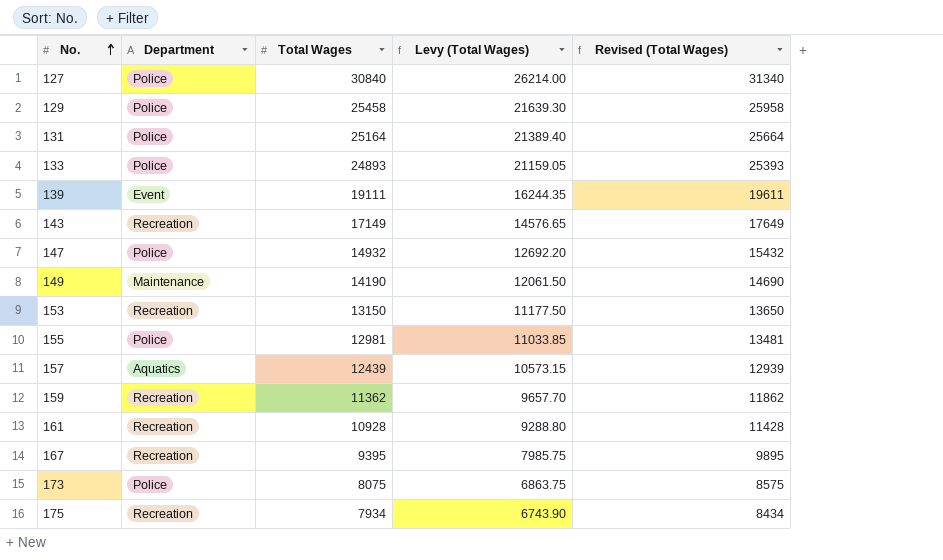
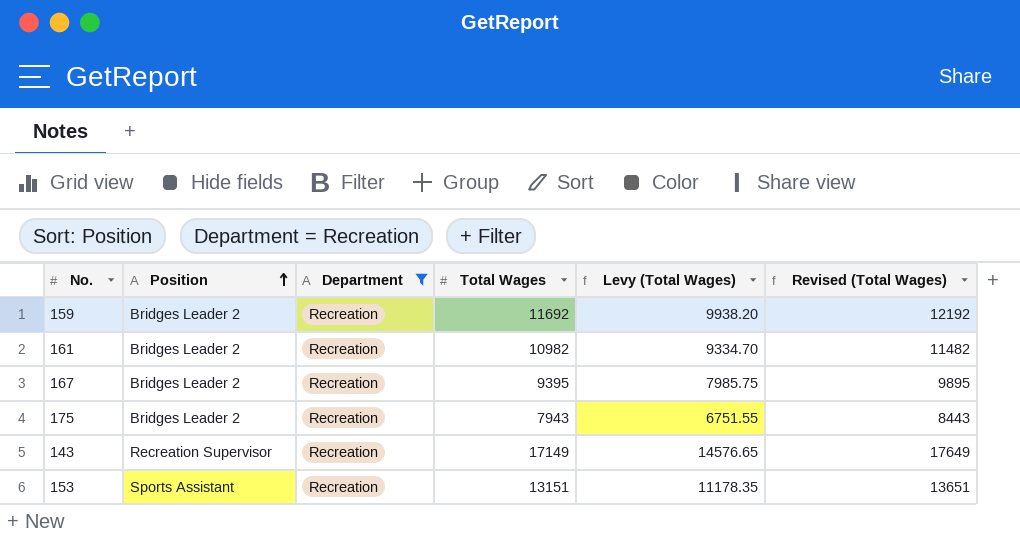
filter: none -> Department = Recreation
row order: No. ascending -> Position ascending
column Position | position: none -> 2
159 | Total Wages: 11362 -> 11692
159 | Levy (Total Wages): 9657.70 -> 9938.20
159 | Revised (Total Wages): 11862 -> 12192
161 | Total Wages: 10928 -> 10982
161 | Levy (Total Wages): 9288.80 -> 9334.70
161 | Revised (Total Wages): 11428 -> 11482
175 | Total Wages: 7934 -> 7943
175 | Levy (Total Wages): 6743.90 -> 6751.55
175 | Revised (Total Wages): 8434 -> 8443
153 | Total Wages: 13150 -> 13151
153 | Levy (Total Wages): 11177.50 -> 11178.35
153 | Revised (Total Wages): 13650 -> 13651

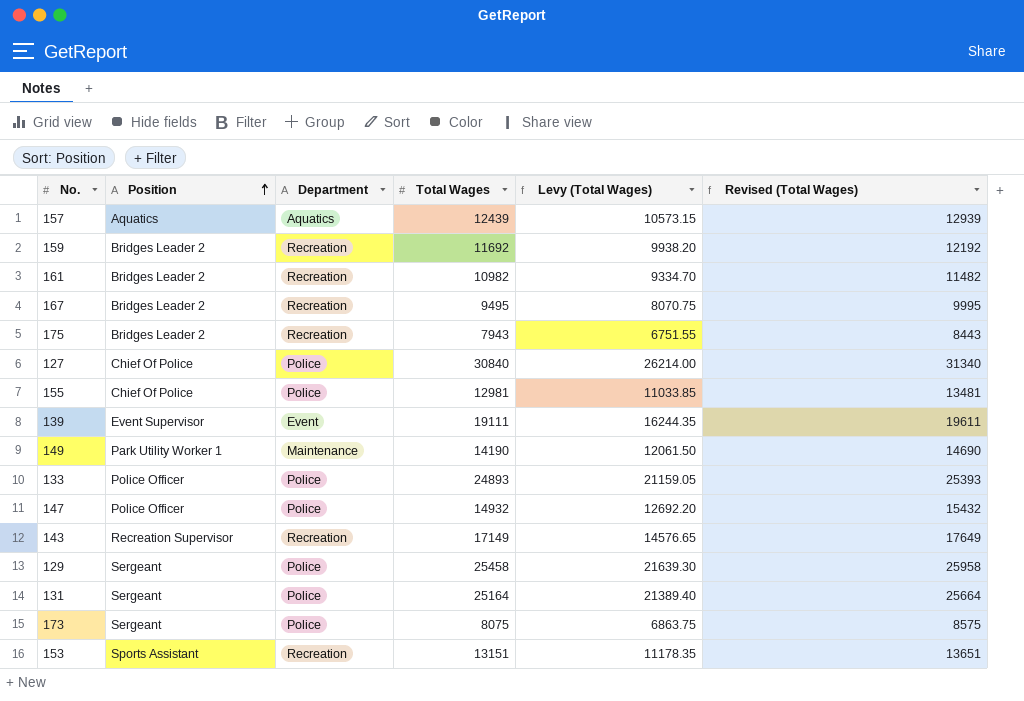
filter: Department = Recreation -> none
167 | Total Wages: 9395 -> 9495
167 | Levy (Total Wages): 7985.75 -> 8070.75
167 | Revised (Total Wages): 9895 -> 9995

